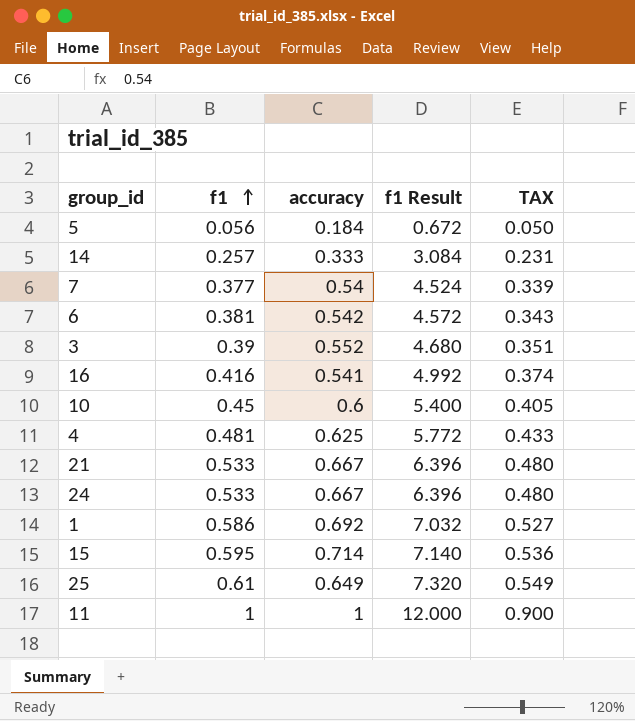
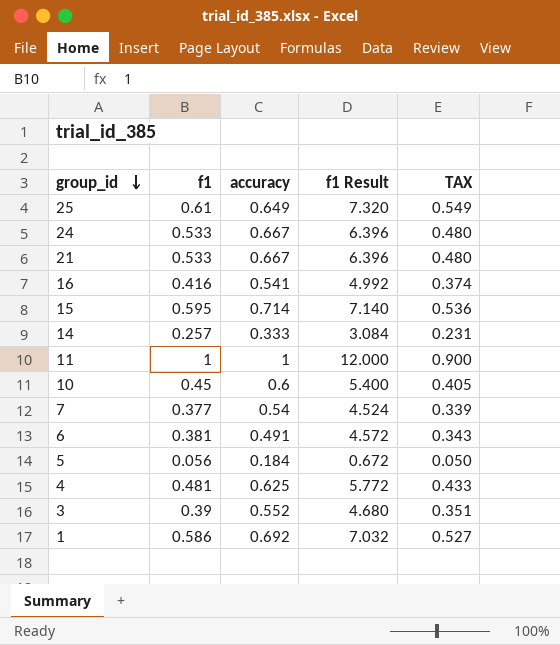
row order: f1 ascending -> group_id descending
6 | accuracy: 0.542 -> 0.491

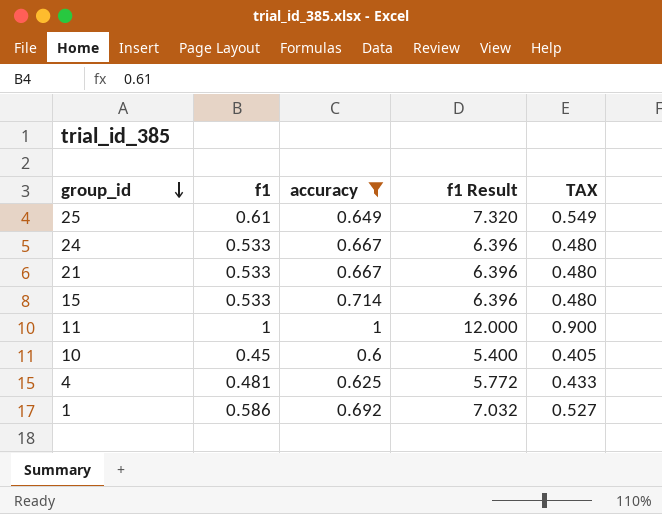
filter: none -> accuracy >= 0.6
15 | f1: 0.595 -> 0.533
15 | f1 Result: 7.140 -> 6.396
15 | TAX: 0.536 -> 0.480

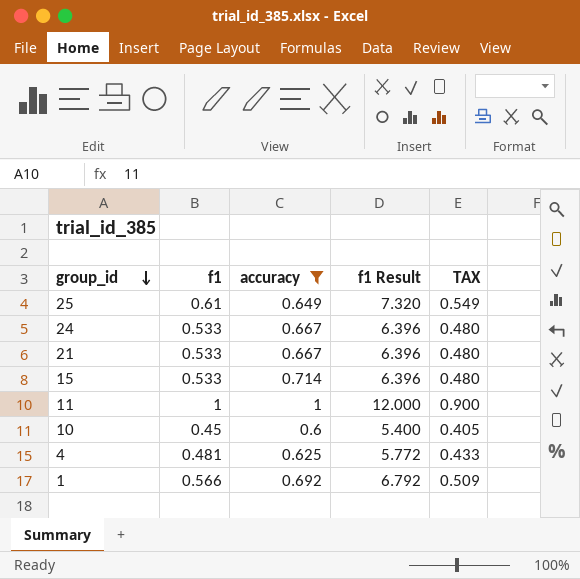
1 | f1: 0.586 -> 0.566
1 | f1 Result: 7.032 -> 6.792
1 | TAX: 0.527 -> 0.509

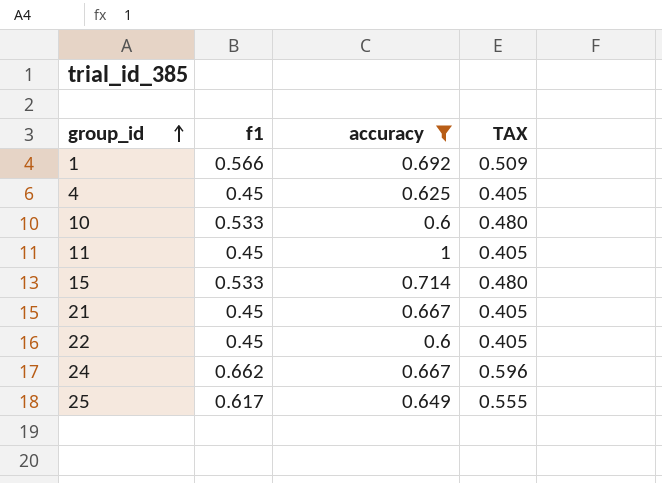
row order: group_id descending -> group_id ascending
column f1 Result | formula: [f1] * 12 -> none
4 | f1: 0.481 -> 0.45
4 | TAX: 0.433 -> 0.405
10 | f1: 0.45 -> 0.533
10 | TAX: 0.405 -> 0.480
11 | f1: 1 -> 0.45
11 | TAX: 0.900 -> 0.405
21 | f1: 0.533 -> 0.45
21 | TAX: 0.480 -> 0.405
row 22: none -> 0.45 | 0.6 | 0.405
24 | f1: 0.533 -> 0.662
24 | TAX: 0.480 -> 0.596
25 | f1: 0.61 -> 0.617
25 | TAX: 0.549 -> 0.555

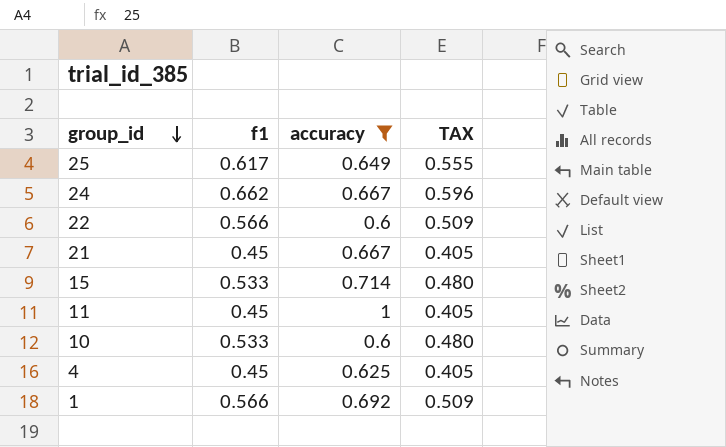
row order: group_id ascending -> group_id descending
22 | f1: 0.45 -> 0.566
22 | TAX: 0.405 -> 0.509

